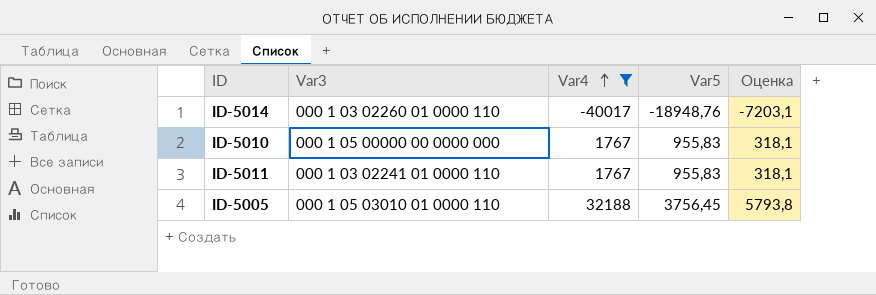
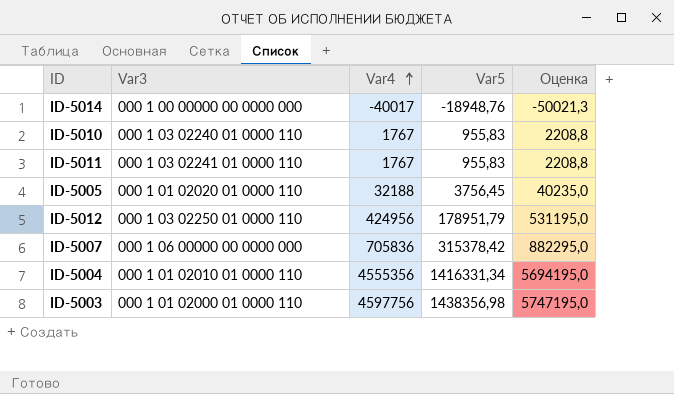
filter: Var4 <= 32188 -> none
column Оценка | formula: [Var4] * 0,18 -> [Var4] * 1,25
ID-5014 | Var3: 000 1 03 02260 01 0000 110 -> 000 1 00 00000 00 0000 000
ID-5010 | Var3: 000 1 05 00000 00 0000 000 -> 000 1 03 02240 01 0000 110
ID-5005 | Var3: 000 1 05 03010 01 0000 110 -> 000 1 01 02020 01 0000 110

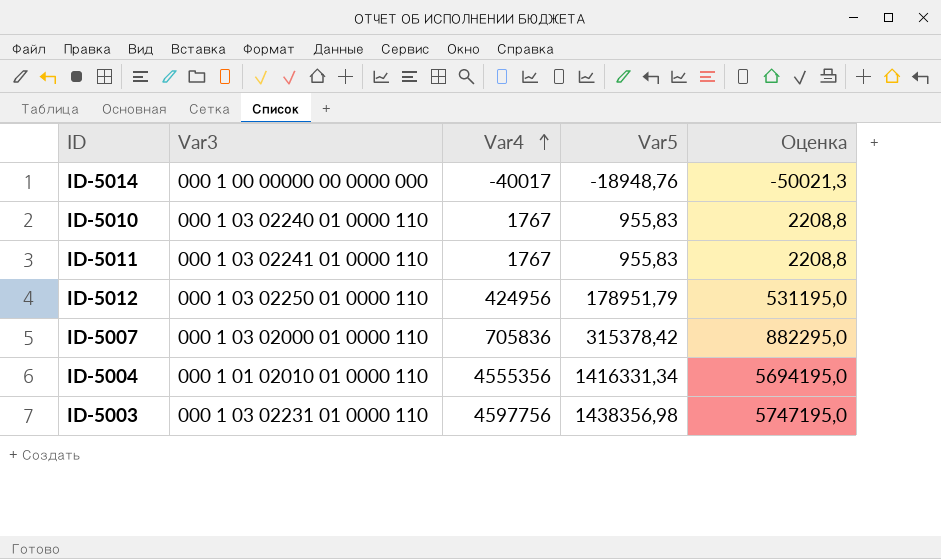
row ID-5005: 000 1 01 02020 01 0000 110 | 32188 | 3756,45 | 40235,0 -> none
ID-5007 | Var3: 000 1 06 00000 00 0000 000 -> 000 1 03 02000 01 0000 110
ID-5003 | Var3: 000 1 01 02000 01 0000 110 -> 000 1 03 02231 01 0000 110

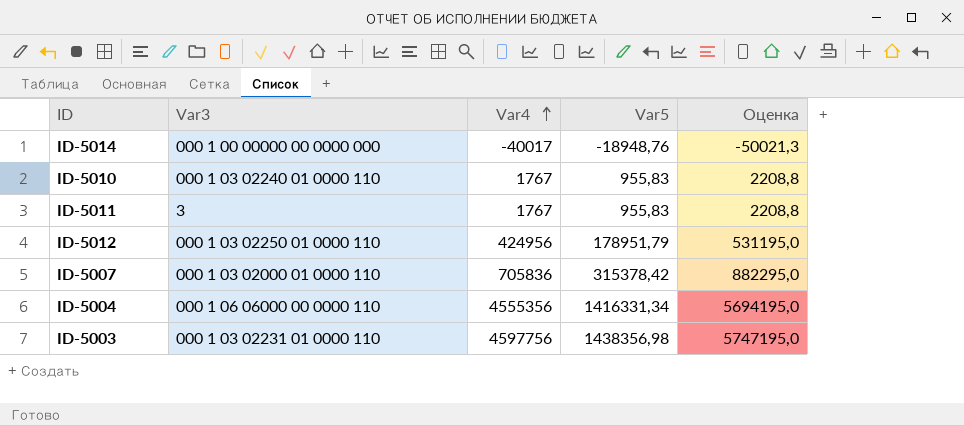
ID-5011 | Var3: 000 1 03 02241 01 0000 110 -> 3
ID-5004 | Var3: 000 1 01 02010 01 0000 110 -> 000 1 06 06000 00 0000 110

